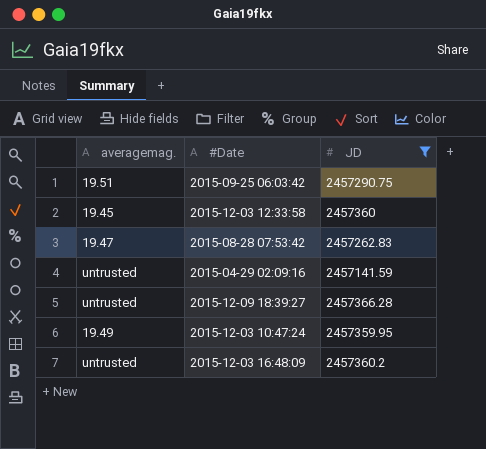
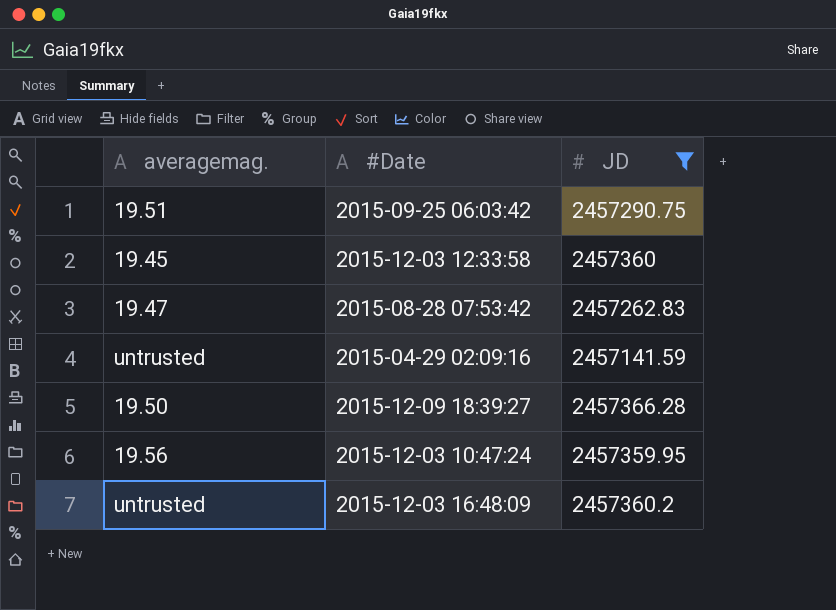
2015-12-09 18:39:27 | averagemag.: untrusted -> 19.50
2015-12-03 10:47:24 | averagemag.: 19.49 -> 19.56

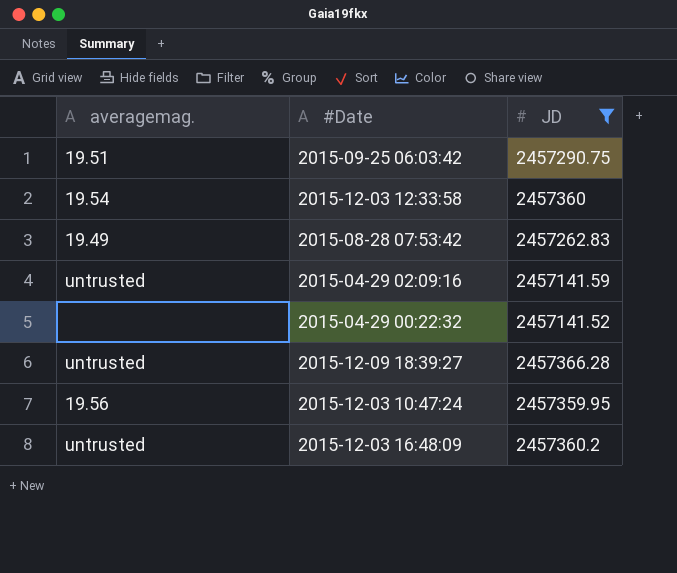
2015-12-03 12:33:58 | averagemag.: 19.45 -> 19.54
2015-08-28 07:53:42 | averagemag.: 19.47 -> 19.49
row 2015-04-29 00:22:32: none -> none | 2457141.52
2015-12-09 18:39:27 | averagemag.: 19.50 -> untrusted

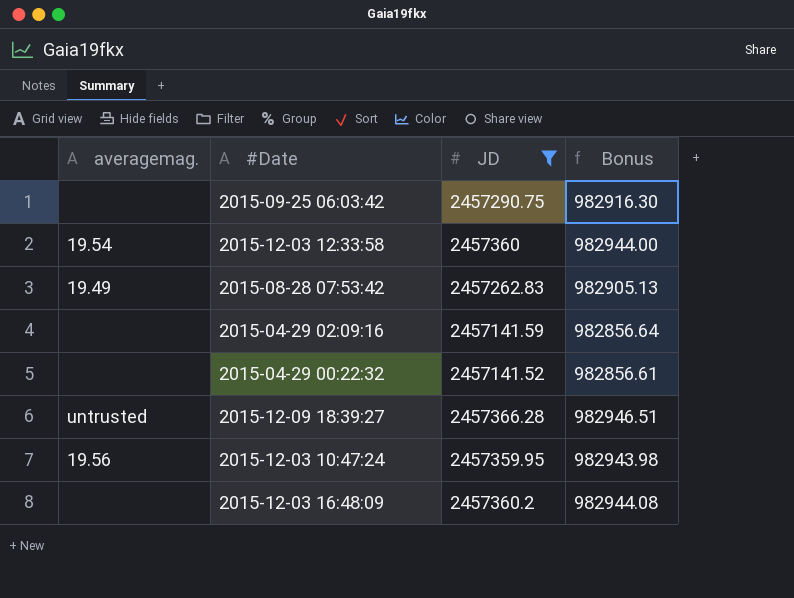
column Bonus | formula: none -> [JD] * 0.4
2015-09-25 06:03:42 | averagemag.: 19.51 -> none
2015-04-29 02:09:16 | averagemag.: untrusted -> none
2015-12-03 16:48:09 | averagemag.: untrusted -> none

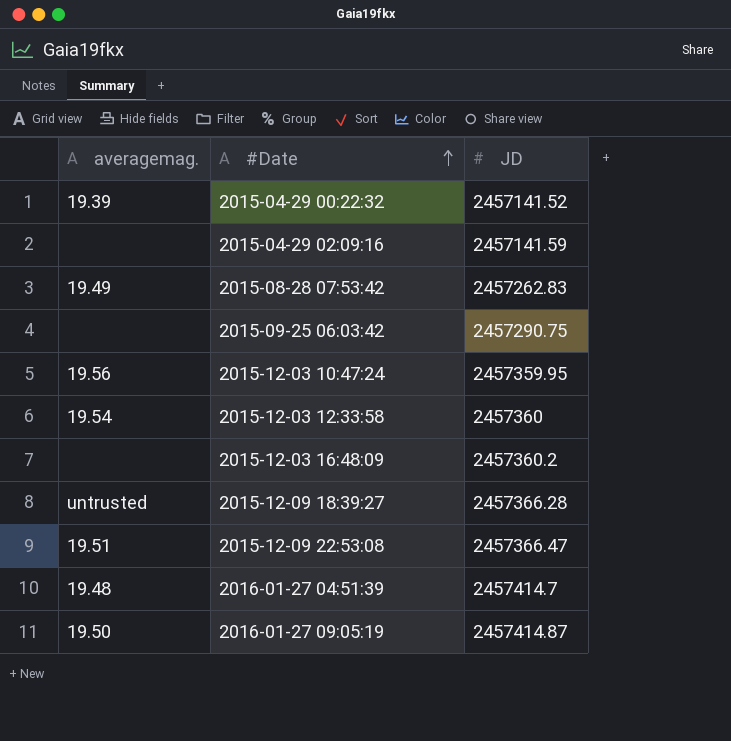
filter: JD <= 2457366.28 -> none
row order: none -> #Date ascending
column Bonus | formula: [JD] * 0.4 -> none
2015-04-29 00:22:32 | averagemag.: none -> 19.39

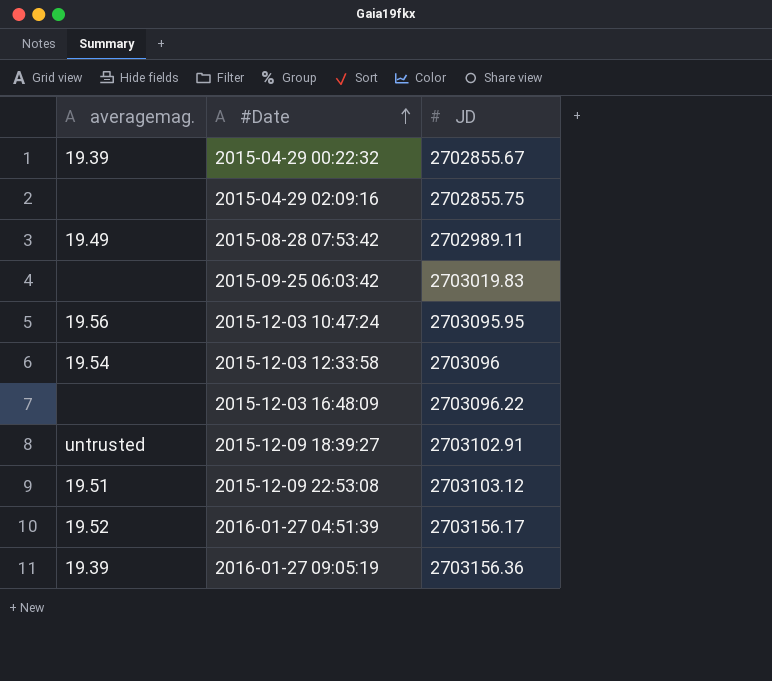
2015-04-29 00:22:32 | JD: 2457141.52 -> 2702855.67
2015-04-29 02:09:16 | JD: 2457141.59 -> 2702855.75
2015-08-28 07:53:42 | JD: 2457262.83 -> 2702989.11
2015-09-25 06:03:42 | JD: 2457290.75 -> 2703019.83
2015-12-03 10:47:24 | JD: 2457359.95 -> 2703095.95
2015-12-03 12:33:58 | JD: 2457360 -> 2703096
2015-12-03 16:48:09 | JD: 2457360.2 -> 2703096.22
2015-12-09 18:39:27 | JD: 2457366.28 -> 2703102.91
2015-12-09 22:53:08 | JD: 2457366.47 -> 2703103.12
2016-01-27 04:51:39 | averagemag.: 19.48 -> 19.52
2016-01-27 04:51:39 | JD: 2457414.7 -> 2703156.17
2016-01-27 09:05:19 | averagemag.: 19.50 -> 19.39
2016-01-27 09:05:19 | JD: 2457414.87 -> 2703156.36

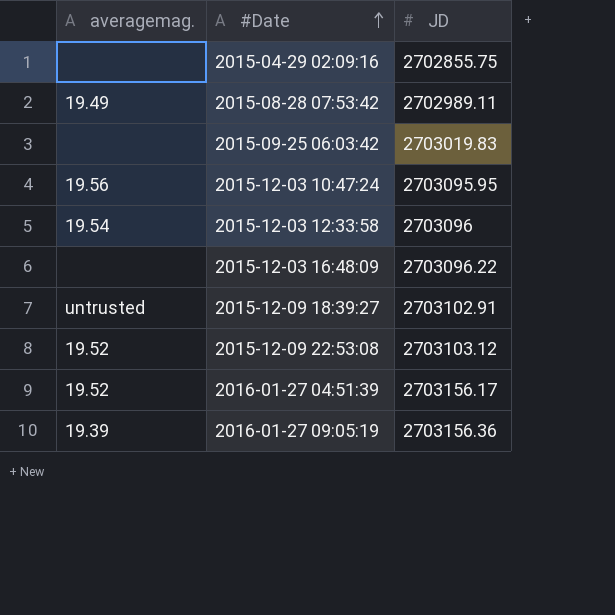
row 2015-04-29 00:22:32: 19.39 | 2702855.67 -> none
2015-12-09 22:53:08 | averagemag.: 19.51 -> 19.52

